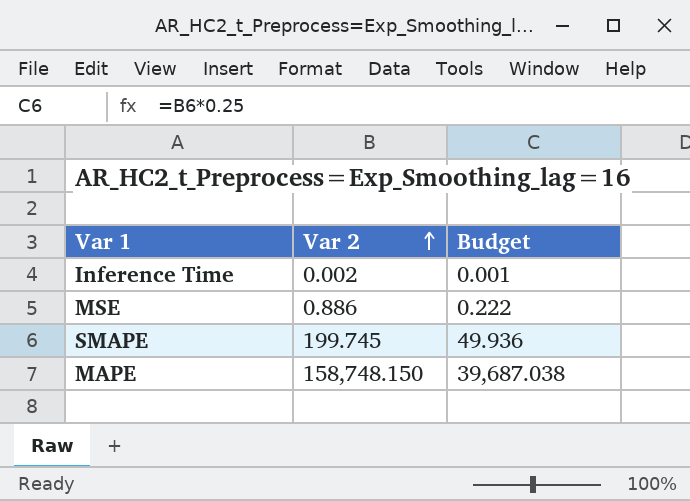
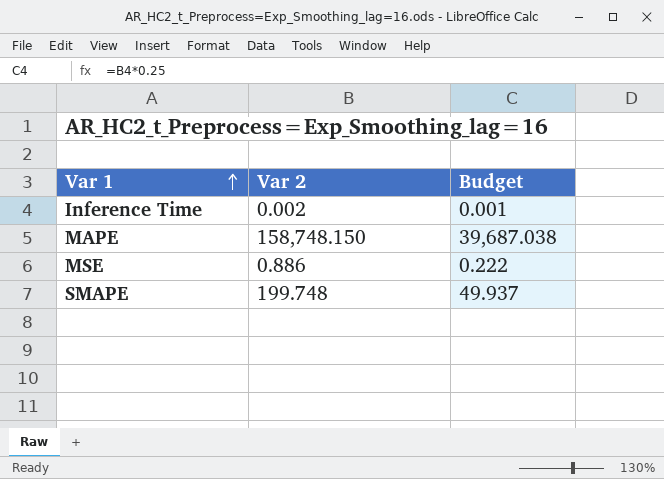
row order: Var 2 ascending -> Var 1 ascending
SMAPE | Var 2: 199.745 -> 199.748
SMAPE | Budget: 49.936 -> 49.937

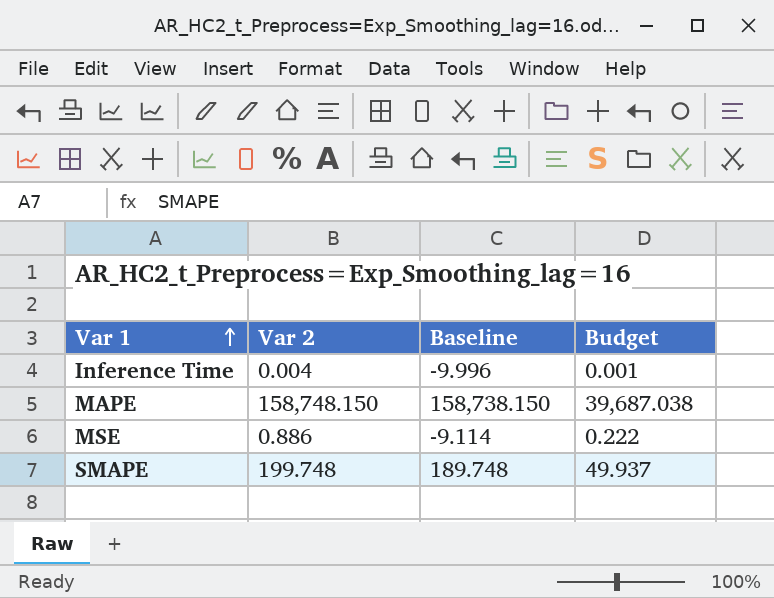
column Baseline | formula: none -> [Var 2] - 10
Inference Time | Var 2: 0.002 -> 0.004

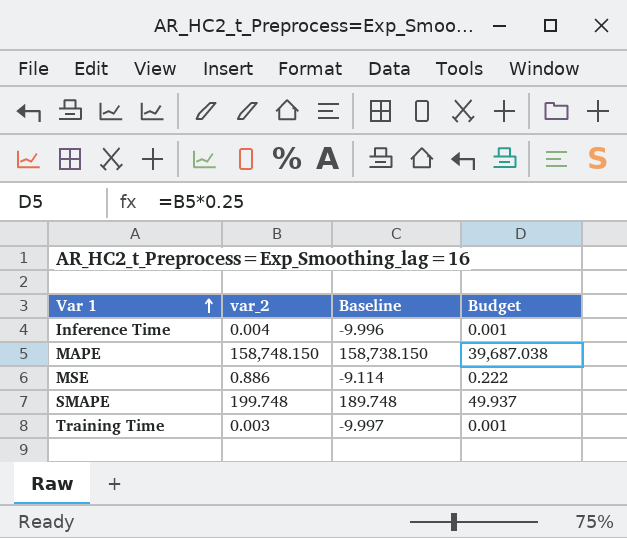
column name: Var 2 -> var_2
row Training Time: none -> 0.003 | -9.997 | 0.001

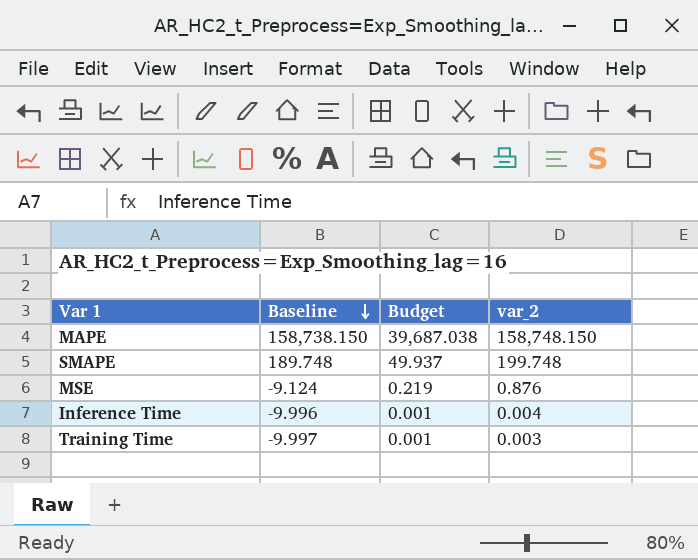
row order: Var 1 ascending -> Baseline descending
column var_2 | position: 2 -> 4
MSE | Baseline: -9.114 -> -9.124
MSE | Budget: 0.222 -> 0.219
MSE | var_2: 0.886 -> 0.876

